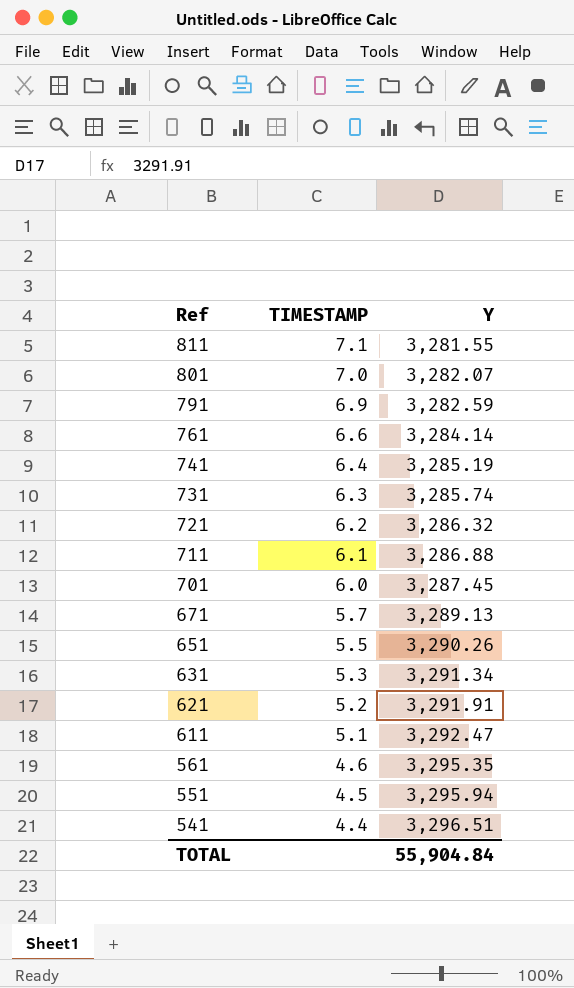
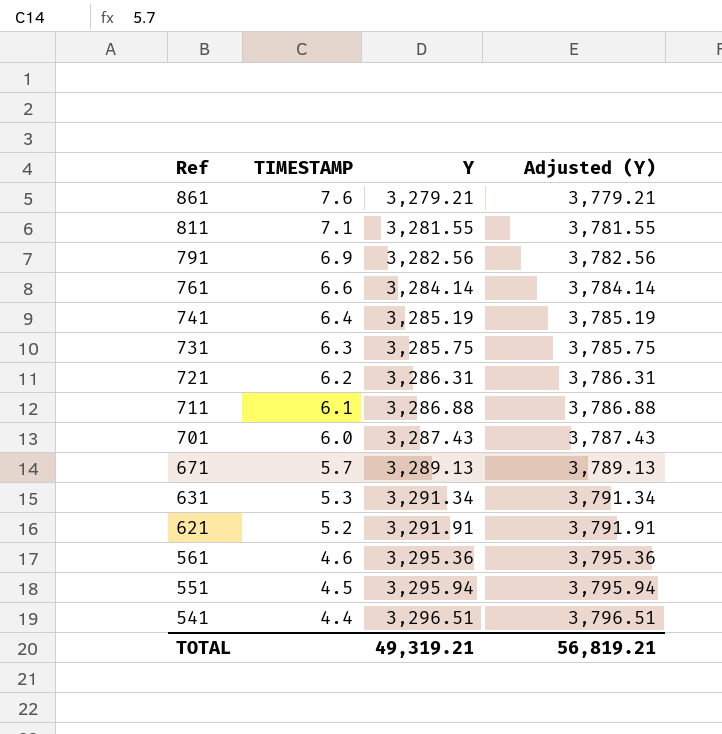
column Adjusted (Y) | formula: none -> [Y] + 500
row 801: 7.0 | 3,282.07 -> none
row 651: 5.5 | 3,290.26 -> none
row 611: 5.1 | 3,292.47 -> none
row 861: none -> 7.6 | 3,279.21 | 3,779.21
791 | Y: 3,282.59 -> 3,282.56
731 | Y: 3,285.74 -> 3,285.75
721 | Y: 3,286.32 -> 3,286.31
701 | Y: 3,287.45 -> 3,287.43
561 | Y: 3,295.35 -> 3,295.36
TOTAL | Y: 55,904.84 -> 49,319.21

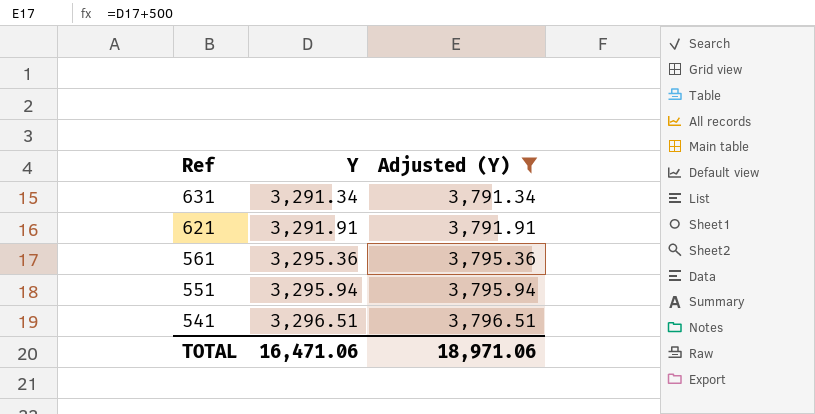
filter: none -> Adjusted (Y) >= 3,791.34
column TIMESTAMP | position: 2 -> none
TOTAL | Y: 49,319.21 -> 16,471.06
TOTAL | Adjusted (Y): 56,819.21 -> 18,971.06

